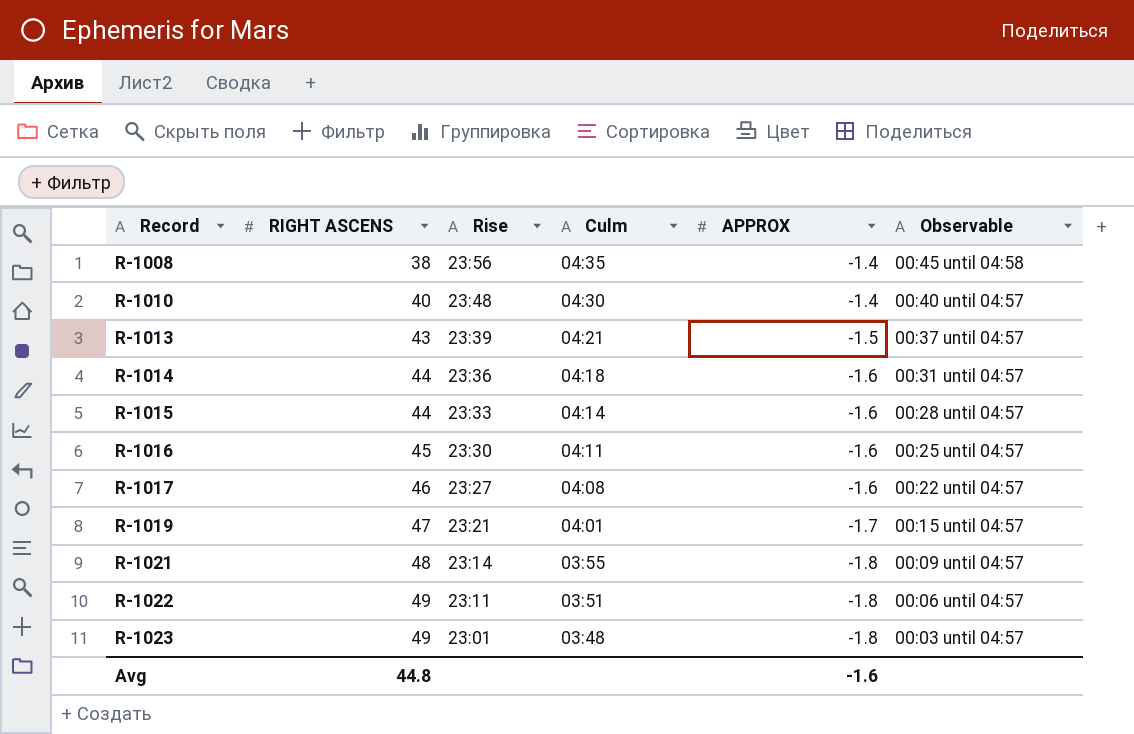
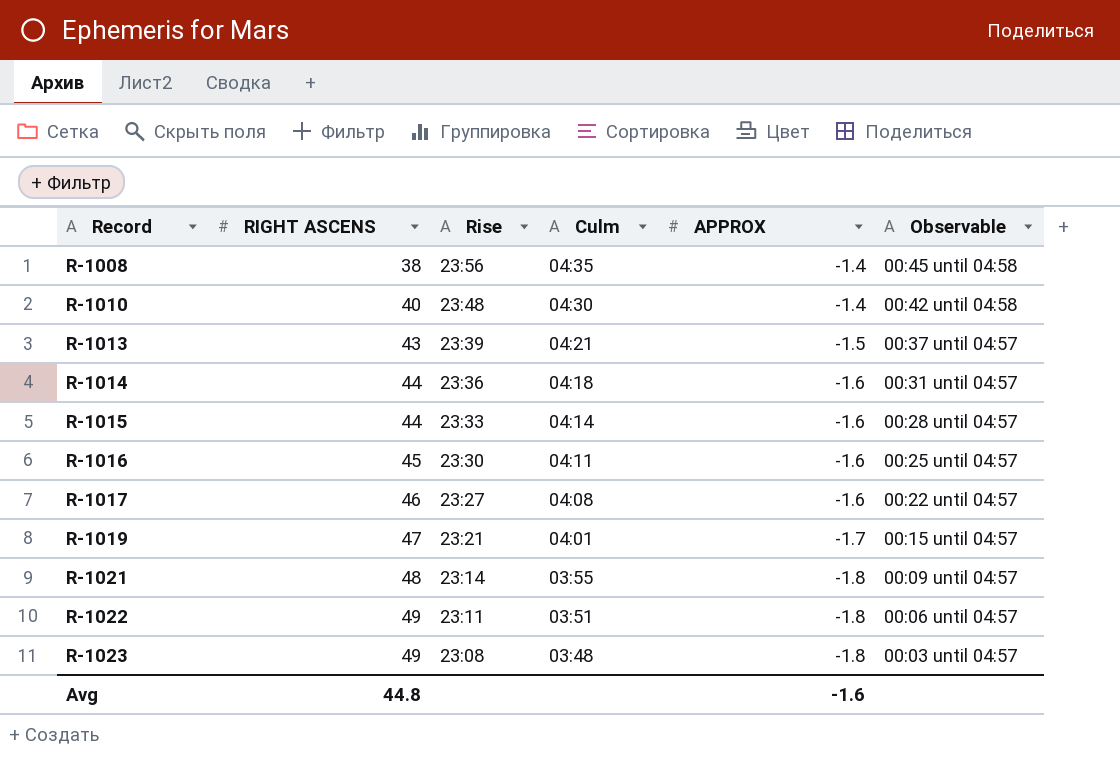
R-1010 | Observable: 00:40 until 04:57 -> 00:42 until 04:58
R-1023 | Rise: 23:01 -> 23:08

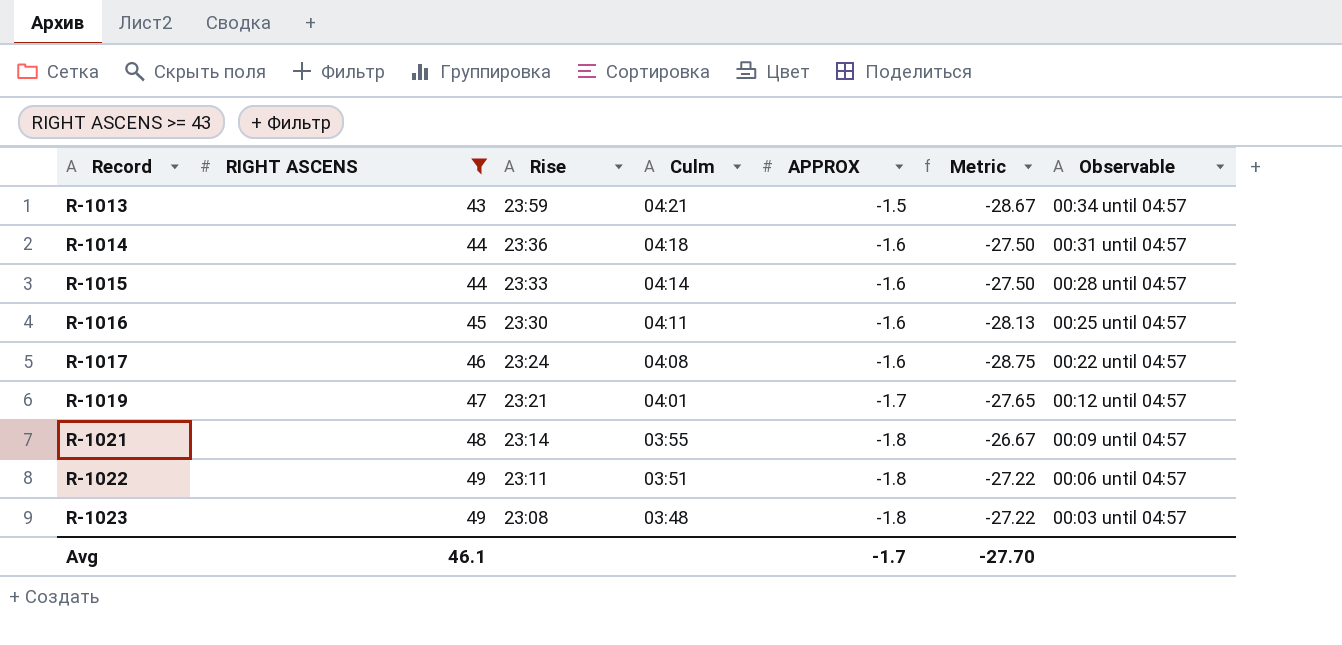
filter: none -> RIGHT ASCENS >= 43
column Metric | formula: none -> [RIGHT ASCENS] / [APPROX]
R-1013 | Rise: 23:39 -> 23:59
R-1013 | Observable: 00:37 until 04:57 -> 00:34 until 04:57
R-1017 | Rise: 23:27 -> 23:24
R-1019 | Observable: 00:15 until 04:57 -> 00:12 until 04:57
Avg | RIGHT ASCENS: 44.8 -> 46.1
Avg | APPROX: -1.6 -> -1.7

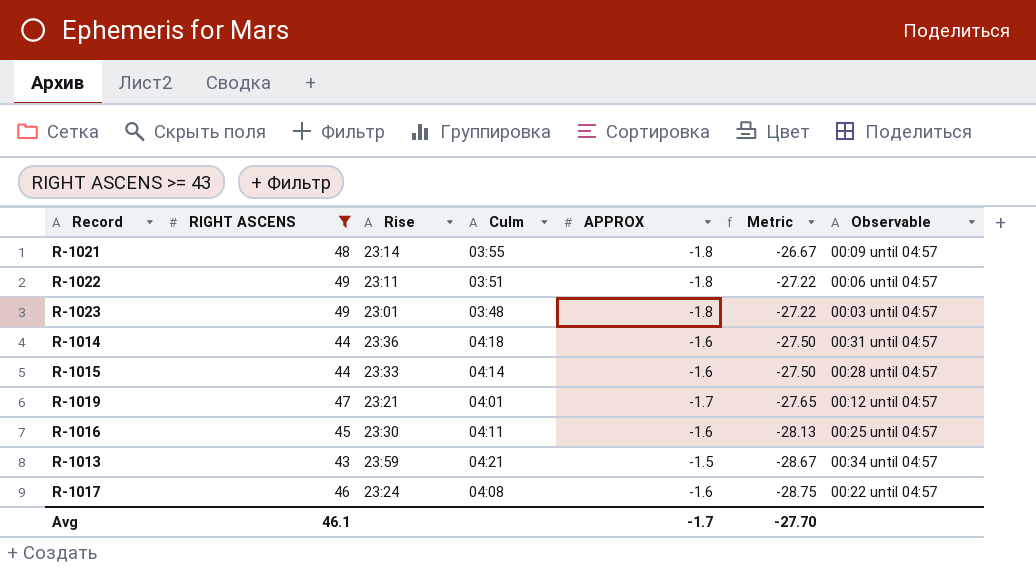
row order: Record ascending -> Metric descending
R-1023 | Rise: 23:08 -> 23:01

